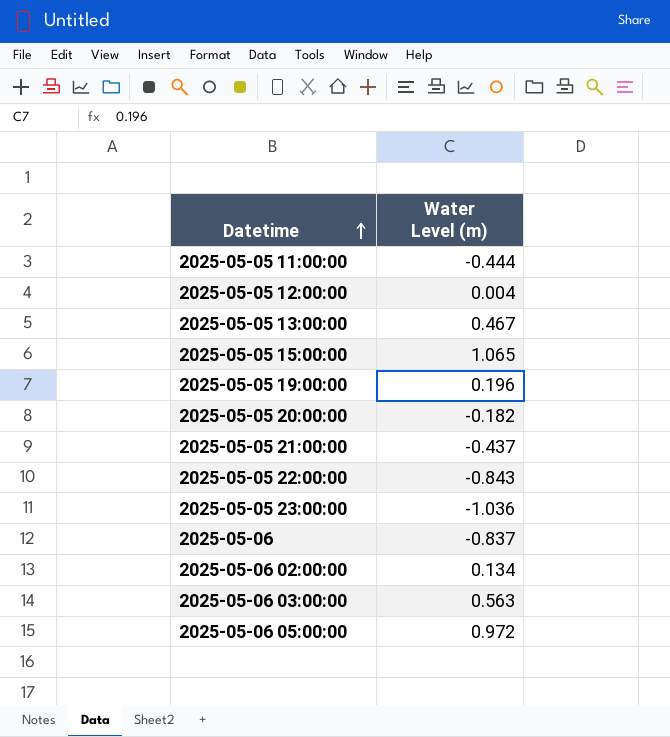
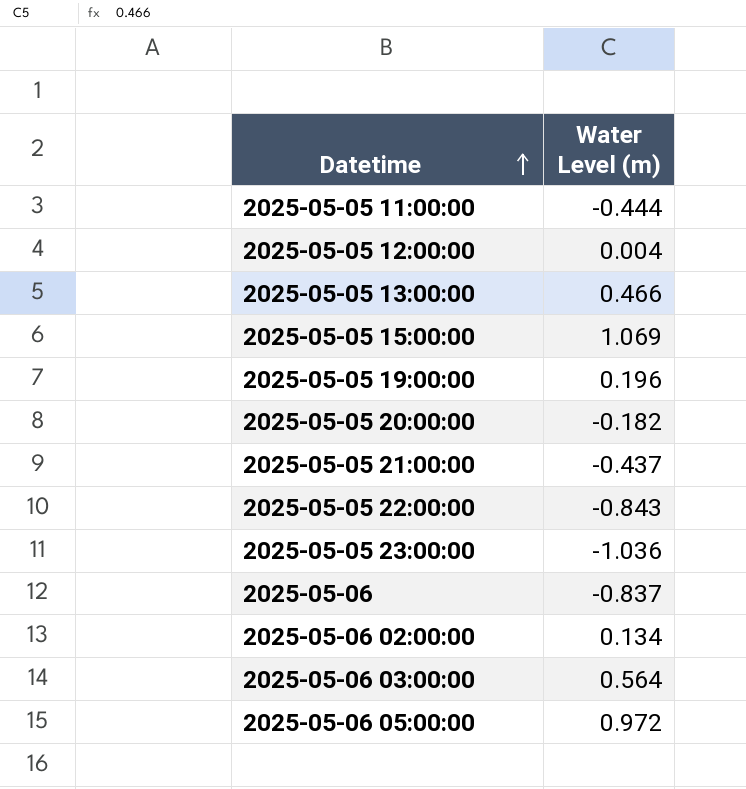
2025-05-05 13:00:00 | Water Level (m): 0.467 -> 0.466
2025-05-05 15:00:00 | Water Level (m): 1.065 -> 1.069
2025-05-06 03:00:00 | Water Level (m): 0.563 -> 0.564

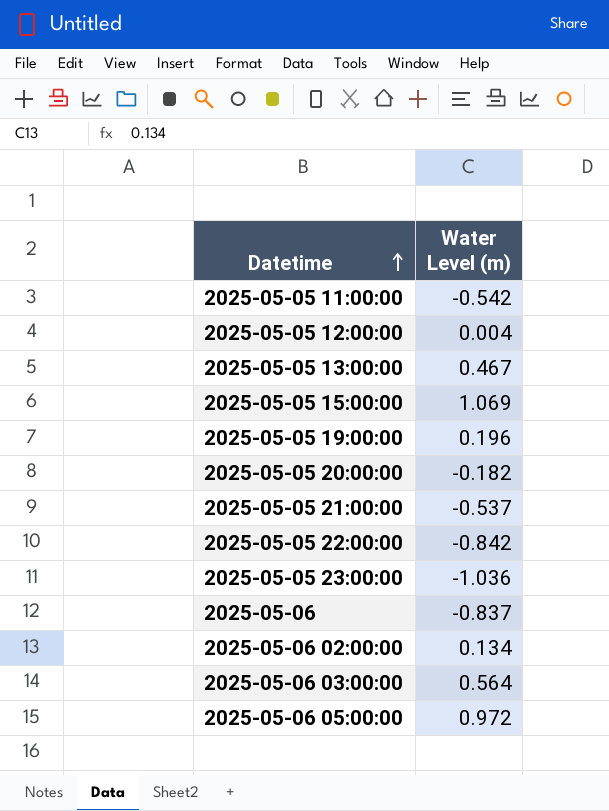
2025-05-05 11:00:00 | Water Level (m): -0.444 -> -0.542
2025-05-05 13:00:00 | Water Level (m): 0.466 -> 0.467
2025-05-05 21:00:00 | Water Level (m): -0.437 -> -0.537
2025-05-05 22:00:00 | Water Level (m): -0.843 -> -0.842

